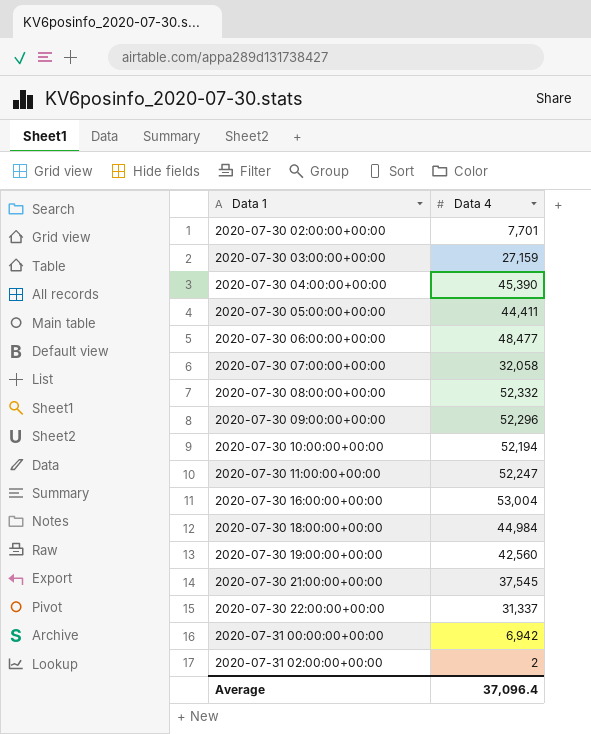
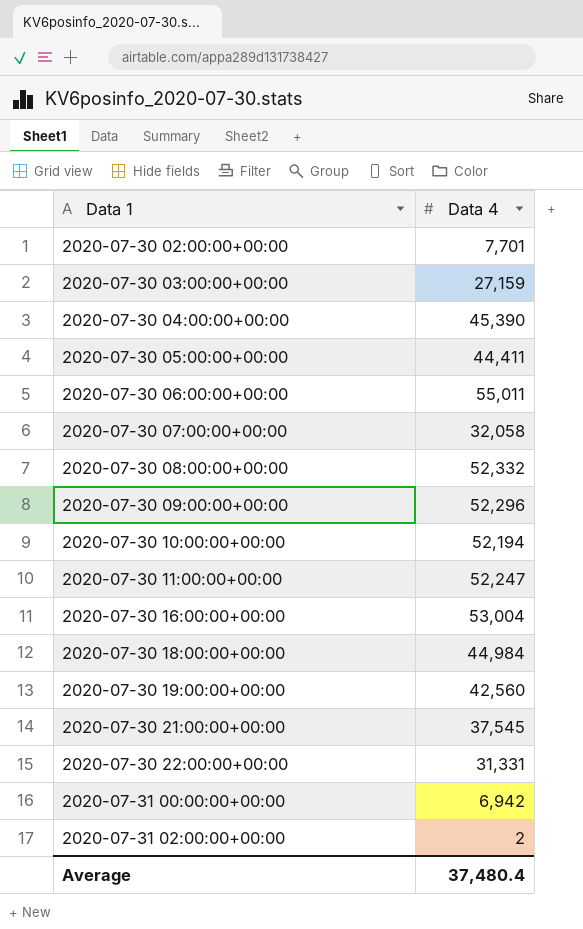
2020-07-30 06:00:00+00:00 | Data 4: 48,477 -> 55,011
2020-07-30 22:00:00+00:00 | Data 4: 31,337 -> 31,331
Average | Data 4: 37,096.4 -> 37,480.4

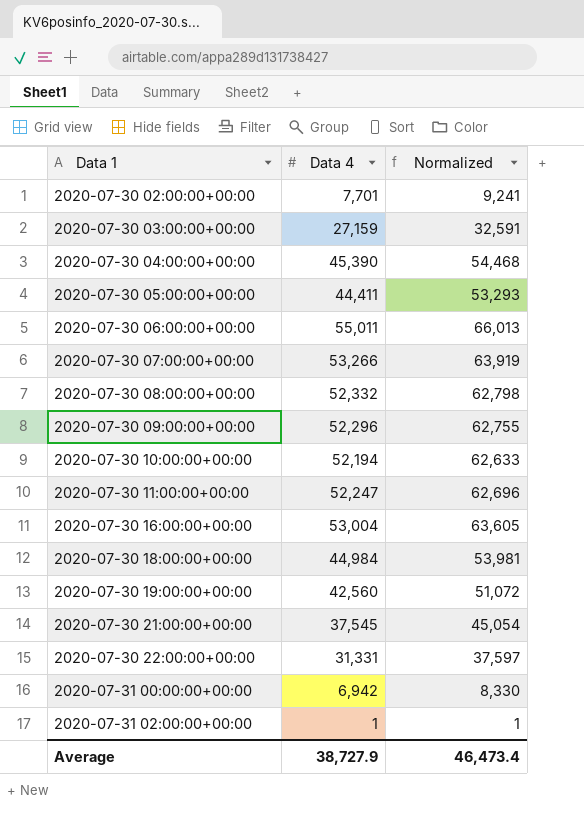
column Normalized | formula: none -> [Data 4] * 1.2
2020-07-30 07:00:00+00:00 | Data 4: 32,058 -> 53,266
2020-07-31 02:00:00+00:00 | Data 4: 2 -> 1
Average | Data 4: 37,480.4 -> 38,727.9

